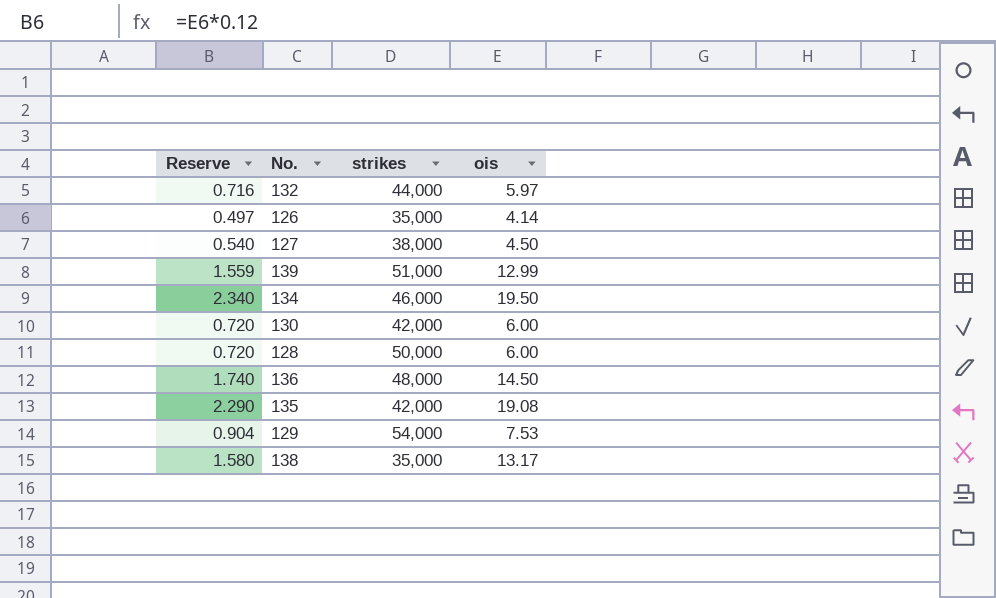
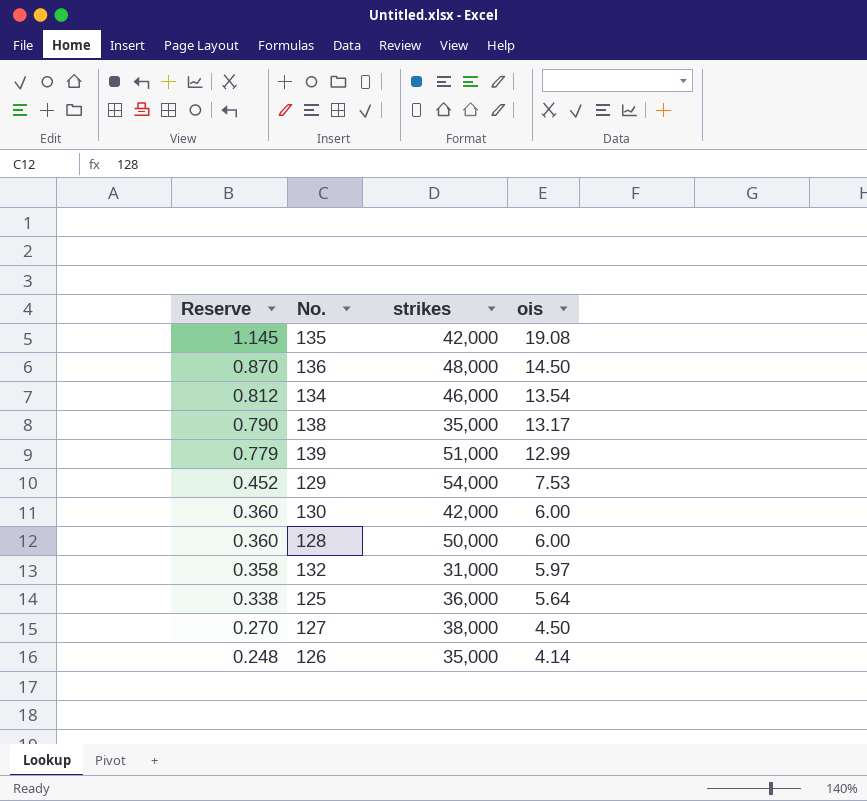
row order: none -> Reserve descending
column Reserve | formula: [ois] * 0.12 -> [ois] * 0.06
134 | ois: 19.50 -> 13.54
132 | strikes: 44,000 -> 31,000
row 125: none -> 0.338 | 36,000 | 5.64

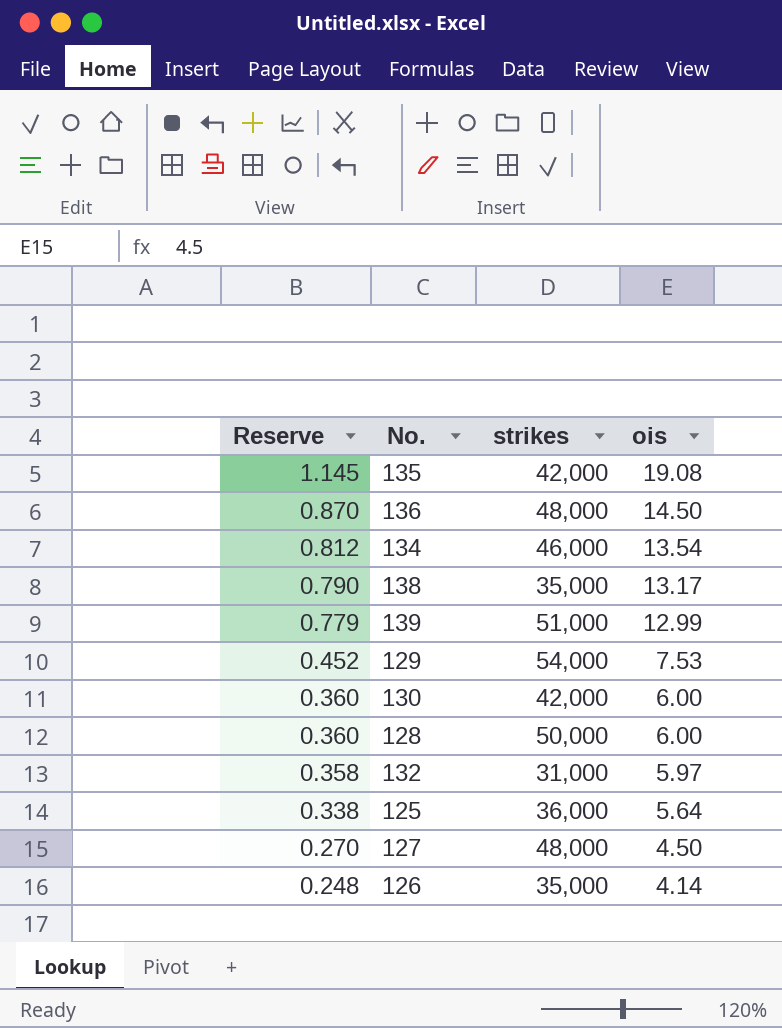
127 | strikes: 38,000 -> 48,000

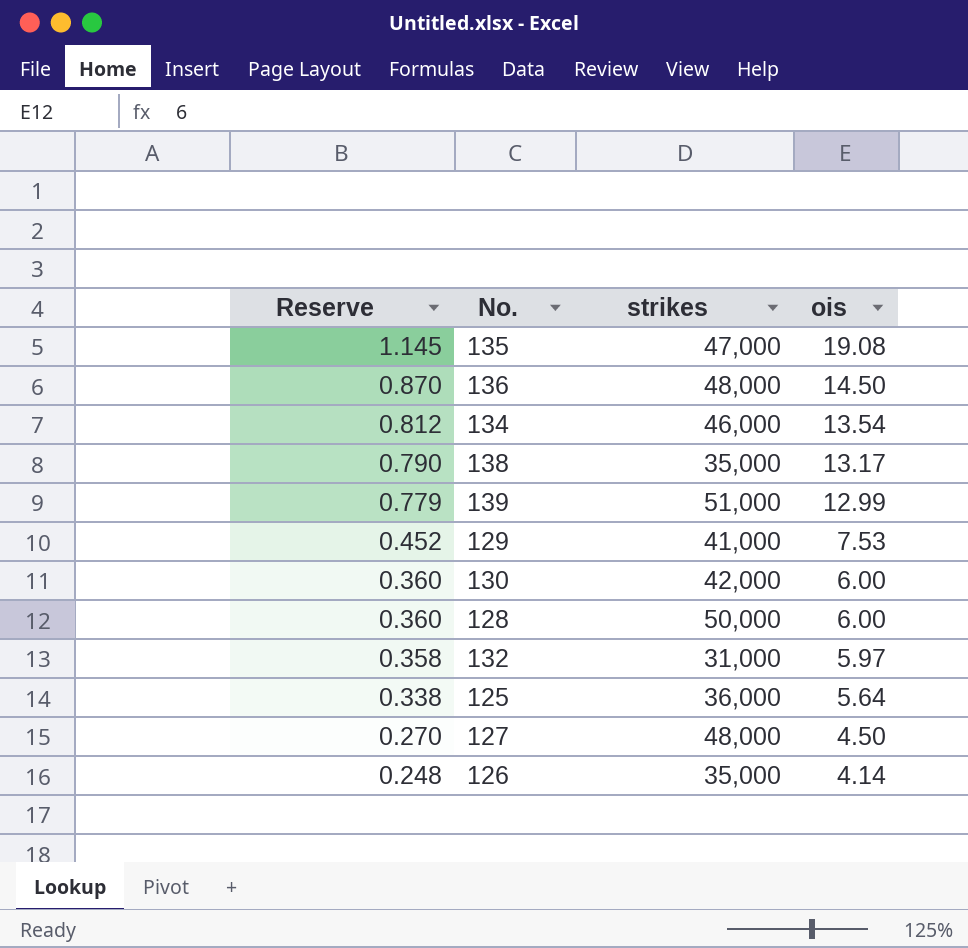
135 | strikes: 42,000 -> 47,000
129 | strikes: 54,000 -> 41,000

